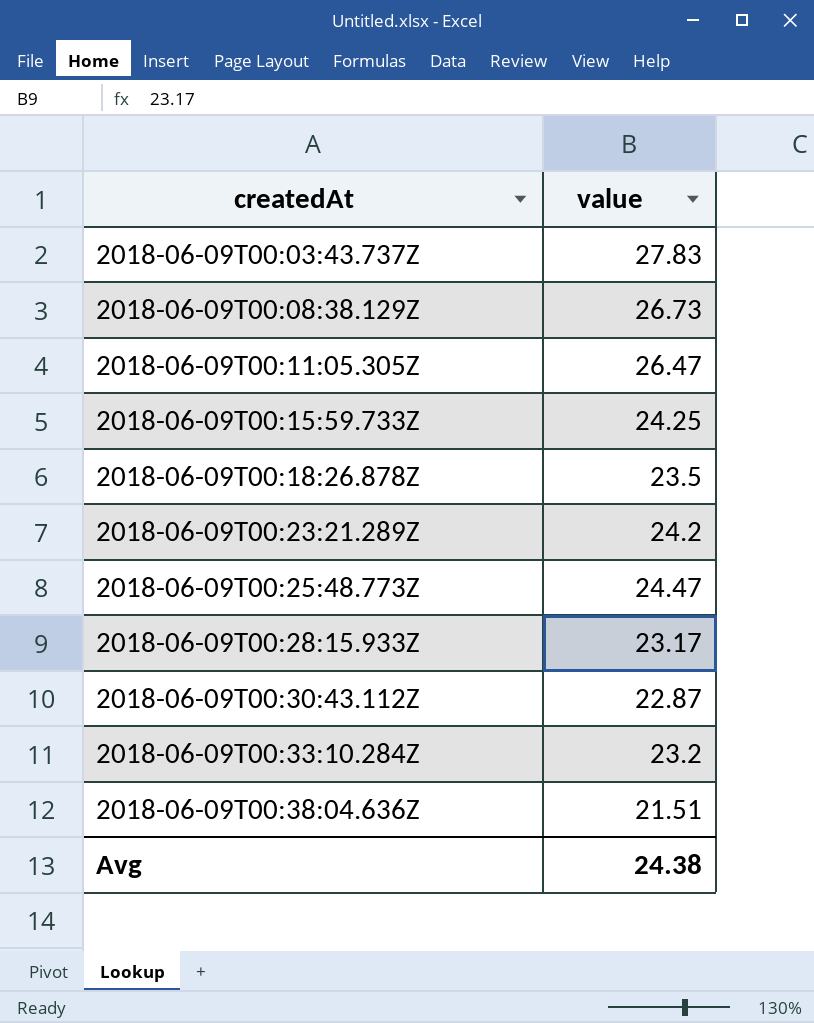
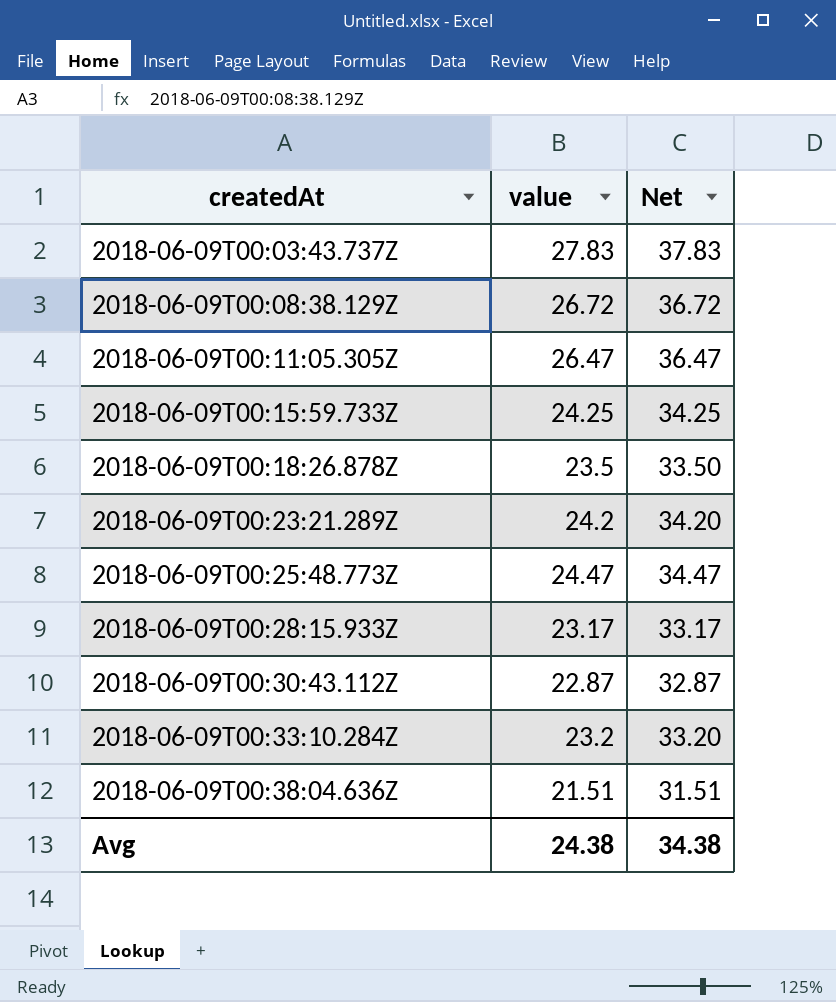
column Net | formula: none -> [value] + 10
2018-06-09T00:08:38.129Z | value: 26.73 -> 26.72

